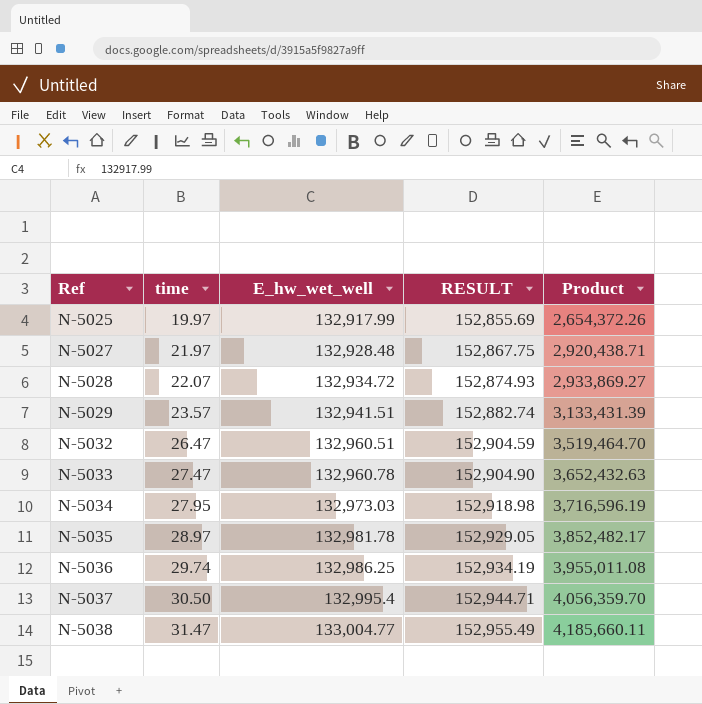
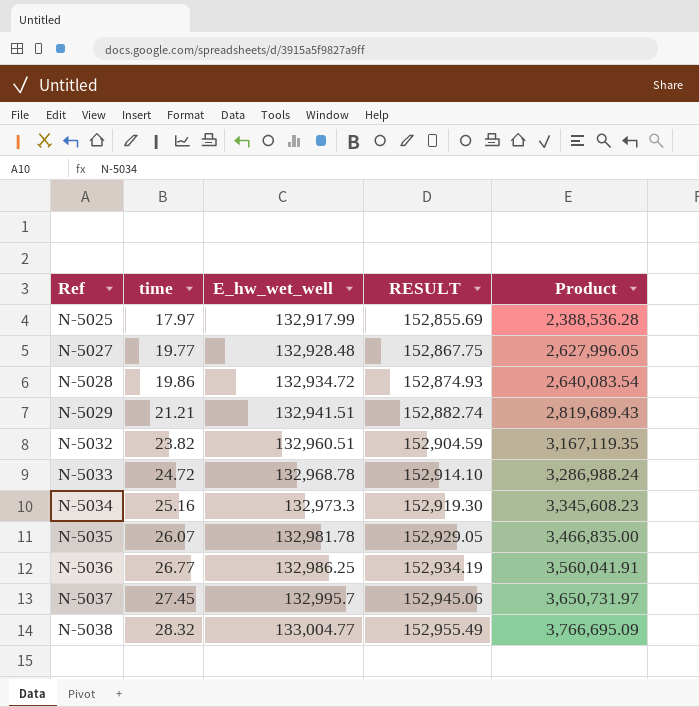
N-5025 | time: 19.97 -> 17.97
N-5025 | Product: 2,654,372.26 -> 2,388,536.28
N-5027 | time: 21.97 -> 19.77
N-5027 | Product: 2,920,438.71 -> 2,627,996.05
N-5028 | time: 22.07 -> 19.86
N-5028 | Product: 2,933,869.27 -> 2,640,083.54
N-5029 | time: 23.57 -> 21.21
N-5029 | Product: 3,133,431.39 -> 2,819,689.43
N-5032 | time: 26.47 -> 23.82
N-5032 | Product: 3,519,464.70 -> 3,167,119.35
N-5033 | time: 27.47 -> 24.72
N-5033 | E_hw_wet_well: 132,960.78 -> 132,968.78
N-5033 | RESULT: 152,904.90 -> 152,914.10
N-5033 | Product: 3,652,432.63 -> 3,286,988.24
N-5034 | time: 27.95 -> 25.16
N-5034 | E_hw_wet_well: 132,973.03 -> 132,973.3
N-5034 | RESULT: 152,918.98 -> 152,919.30
N-5034 | Product: 3,716,596.19 -> 3,345,608.23
N-5035 | time: 28.97 -> 26.07
N-5035 | Product: 3,852,482.17 -> 3,466,835.00
N-5036 | time: 29.74 -> 26.77
N-5036 | Product: 3,955,011.08 -> 3,560,041.91
N-5037 | time: 30.50 -> 27.45
N-5037 | E_hw_wet_well: 132,995.4 -> 132,995.7
N-5037 | RESULT: 152,944.71 -> 152,945.06
N-5037 | Product: 4,056,359.70 -> 3,650,731.97
N-5038 | time: 31.47 -> 28.32
N-5038 | Product: 4,185,660.11 -> 3,766,695.09

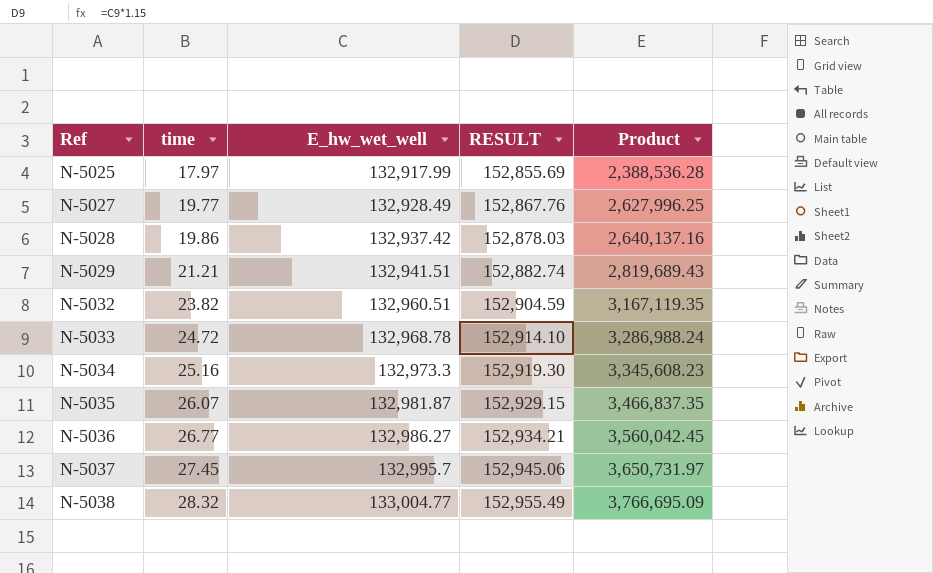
N-5027 | E_hw_wet_well: 132,928.48 -> 132,928.49
N-5027 | RESULT: 152,867.75 -> 152,867.76
N-5027 | Product: 2,627,996.05 -> 2,627,996.25
N-5028 | E_hw_wet_well: 132,934.72 -> 132,937.42
N-5028 | RESULT: 152,874.93 -> 152,878.03
N-5028 | Product: 2,640,083.54 -> 2,640,137.16
N-5035 | E_hw_wet_well: 132,981.78 -> 132,981.87
N-5035 | RESULT: 152,929.05 -> 152,929.15
N-5035 | Product: 3,466,835.00 -> 3,466,837.35
N-5036 | E_hw_wet_well: 132,986.25 -> 132,986.27
N-5036 | RESULT: 152,934.19 -> 152,934.21
N-5036 | Product: 3,560,041.91 -> 3,560,042.45

